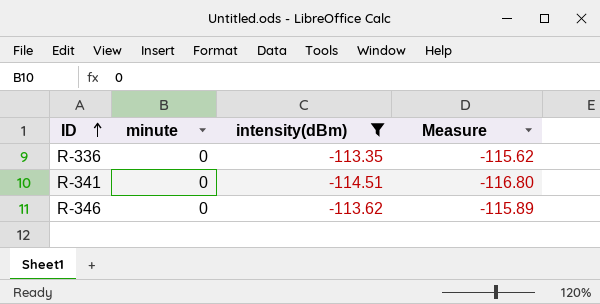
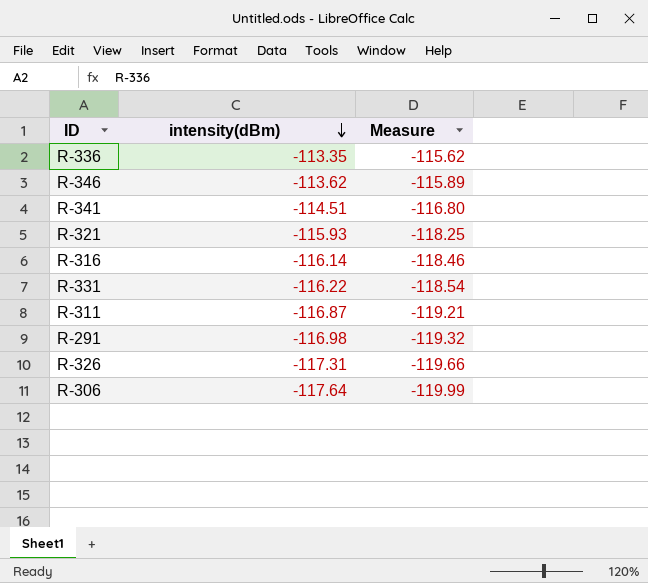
filter: intensity(dBm) >= -114.51 -> none
row order: ID ascending -> intensity(dBm) descending
column minute | position: 2 -> none

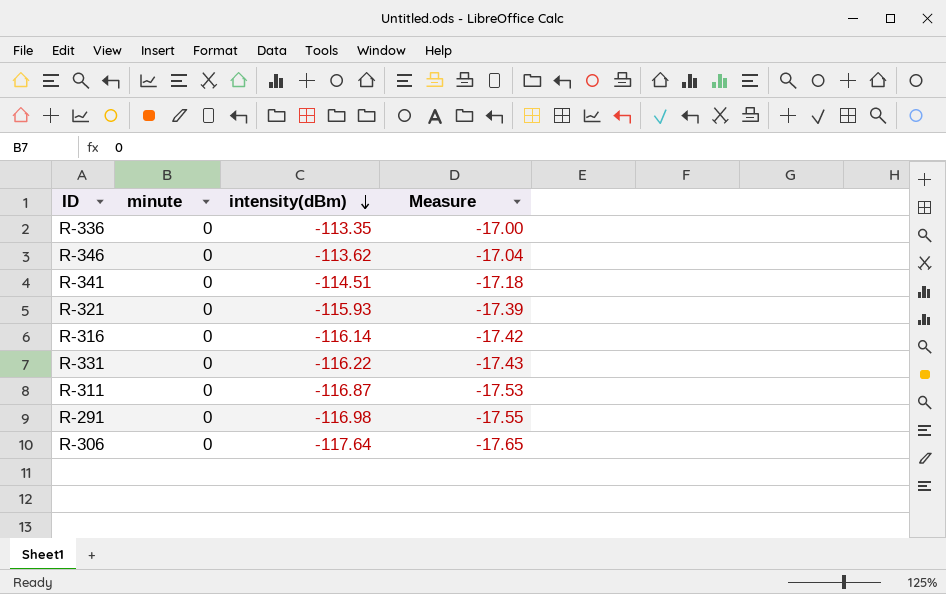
column minute | position: none -> 2
column Measure | formula: [intensity(dBm)] * 1.02 -> [intensity(dBm)] * 0.15
row R-326: -117.31 | -119.66 -> none

